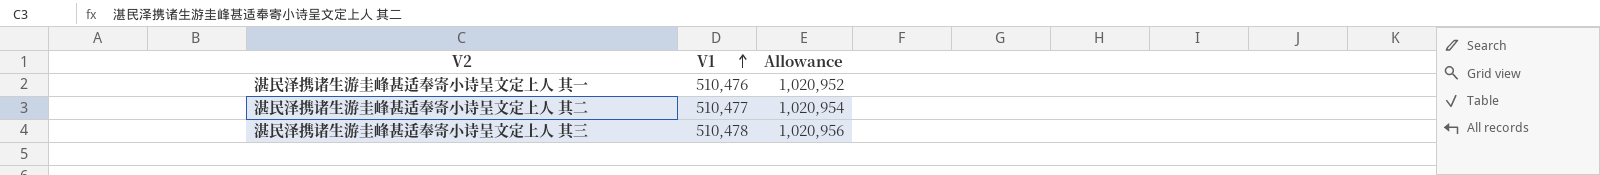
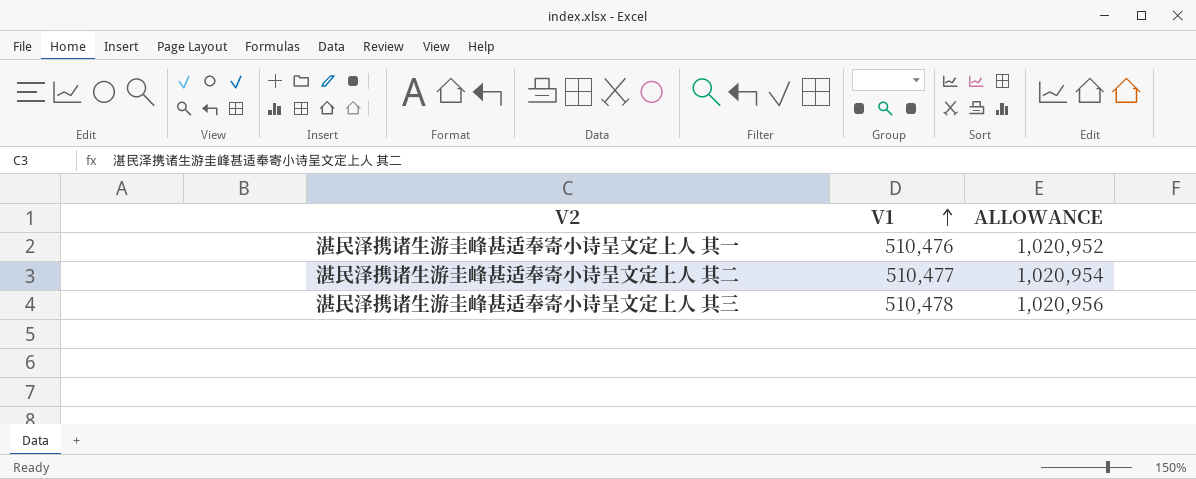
column name: Allowance -> ALLOWANCE

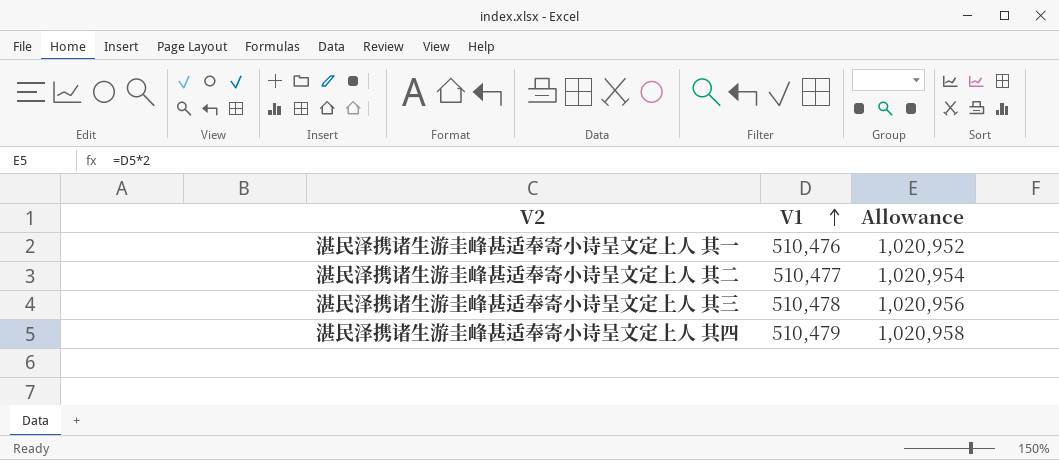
column name: ALLOWANCE -> Allowance
row 湛民泽携诸生游圭峰甚适奉寄小诗呈文定上人 其四: none -> 510,479 | 1,020,958

